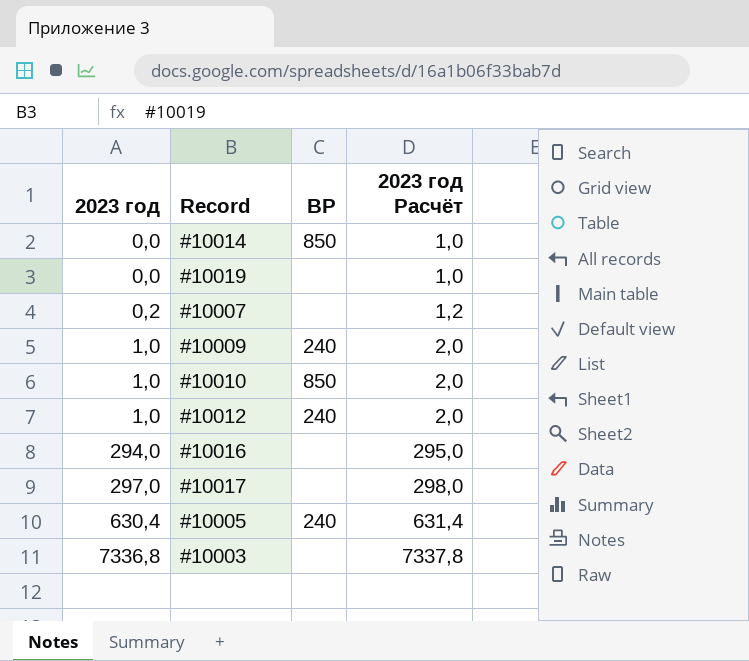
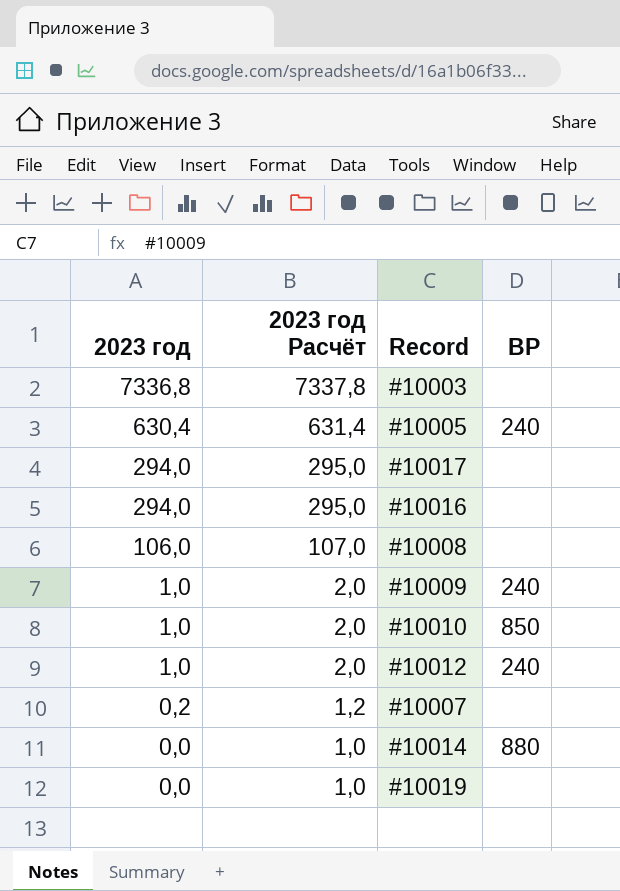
row order: 2023 год ascending -> 2023 год descending
column 2023 год Расчёт | position: 4 -> 2
#10017 | 2023 год: 297,0 -> 294,0
#10017 | 2023 год Расчёт: 298,0 -> 295,0
row #10008: none -> 106,0 | 107,0 | none
#10014 | ВР: 850 -> 880

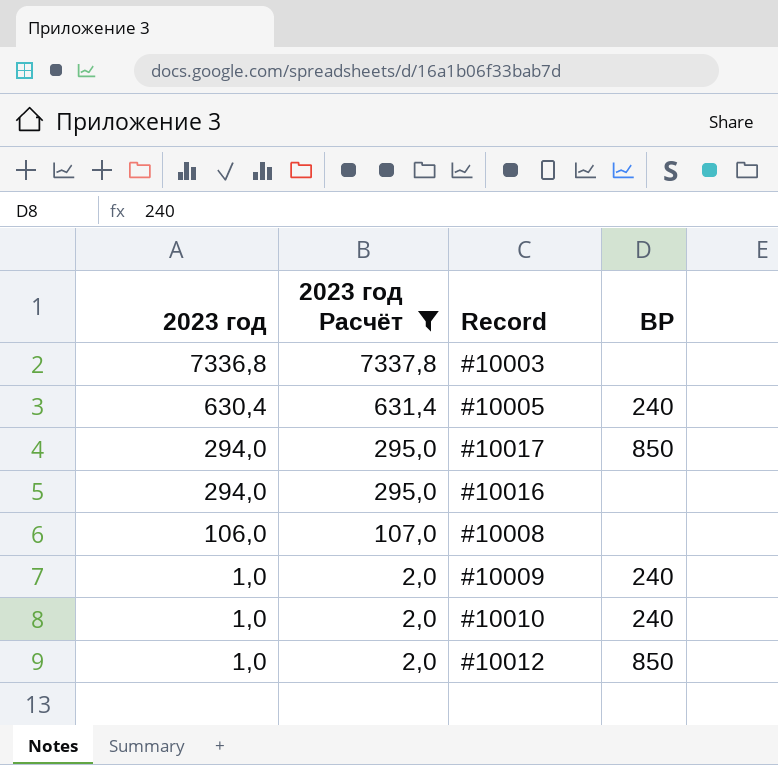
filter: none -> 2023 год Расчёт >= 2,0
#10017 | ВР: none -> 850
#10010 | ВР: 850 -> 240
#10012 | ВР: 240 -> 850

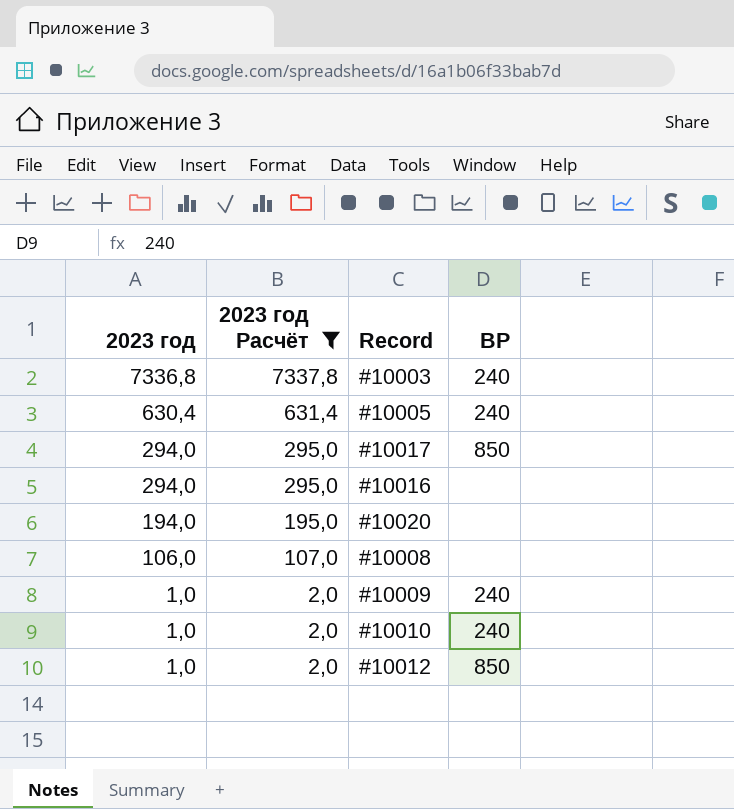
#10003 | ВР: none -> 240
row #10020: none -> 194,0 | 195,0 | none

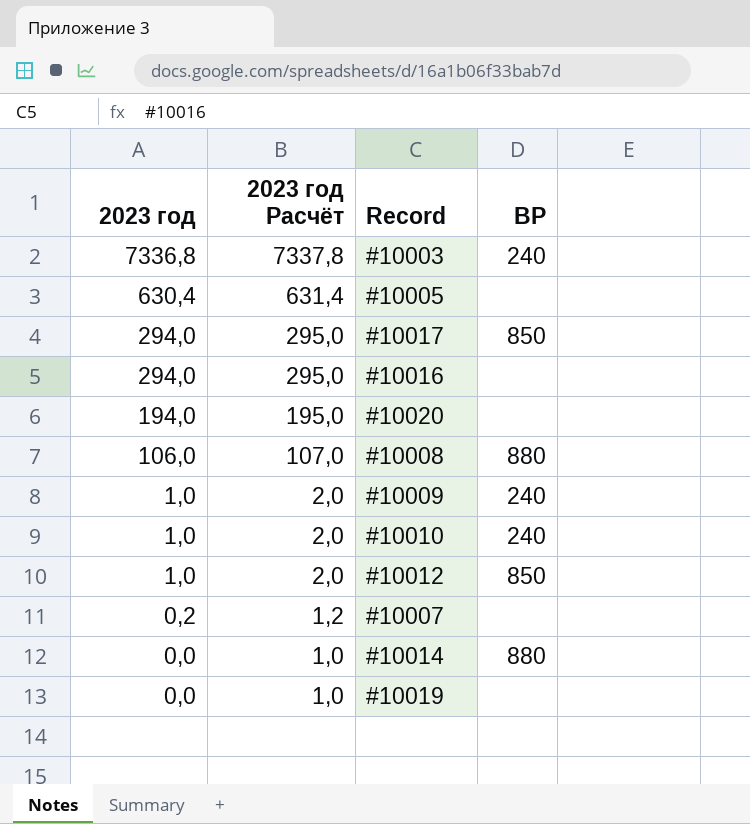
filter: 2023 год Расчёт >= 2,0 -> none
#10005 | ВР: 240 -> none
#10008 | ВР: none -> 880

